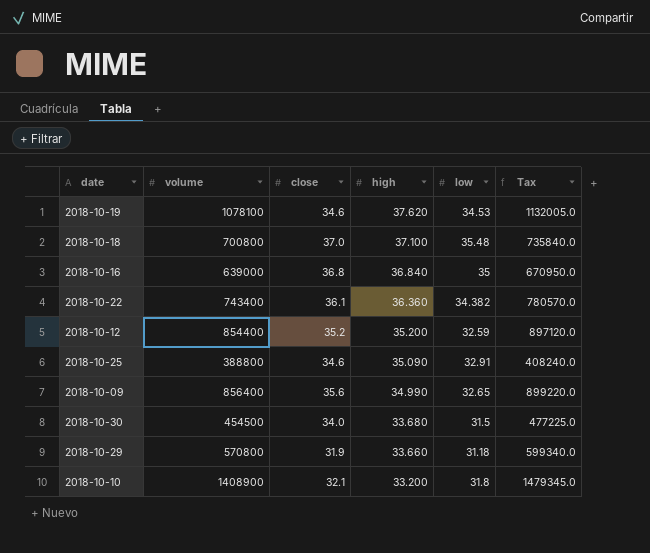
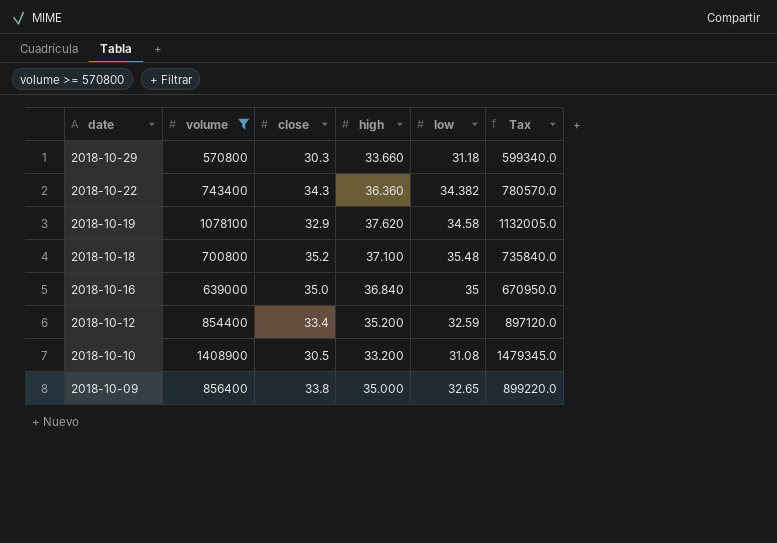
filter: none -> volume >= 570800
row order: high descending -> date descending
2018-10-29 | close: 31.9 -> 30.3
2018-10-22 | close: 36.1 -> 34.3
2018-10-19 | close: 34.6 -> 32.9
2018-10-19 | low: 34.53 -> 34.58
2018-10-18 | close: 37.0 -> 35.2
2018-10-16 | close: 36.8 -> 35.0
2018-10-12 | close: 35.2 -> 33.4
2018-10-10 | close: 32.1 -> 30.5
2018-10-10 | low: 31.8 -> 31.08
2018-10-09 | close: 35.6 -> 33.8
2018-10-09 | high: 34.990 -> 35.000

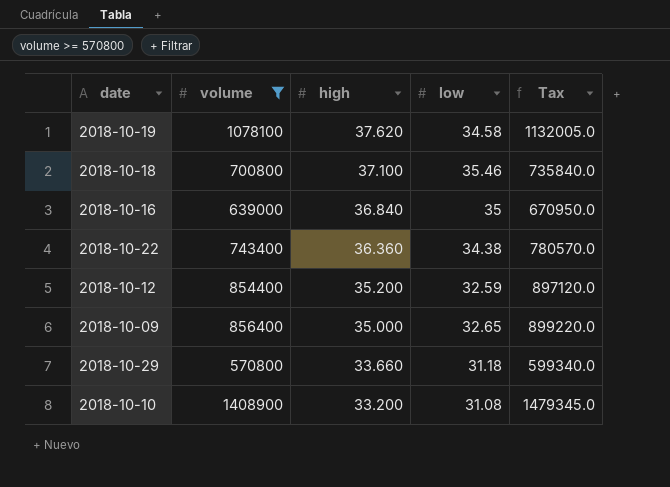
row order: date descending -> high descending
column close | position: 3 -> none
2018-10-18 | low: 35.48 -> 35.46
2018-10-22 | low: 34.382 -> 34.38

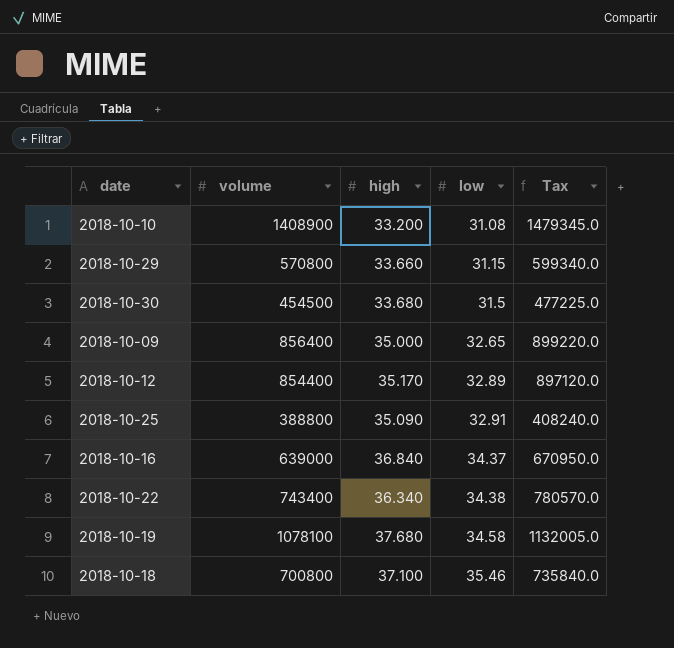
filter: volume >= 570800 -> none
row order: high descending -> low ascending
2018-10-29 | low: 31.18 -> 31.15
2018-10-12 | high: 35.200 -> 35.170
2018-10-12 | low: 32.59 -> 32.89
2018-10-16 | low: 35 -> 34.37
2018-10-22 | high: 36.360 -> 36.340
2018-10-19 | high: 37.620 -> 37.680

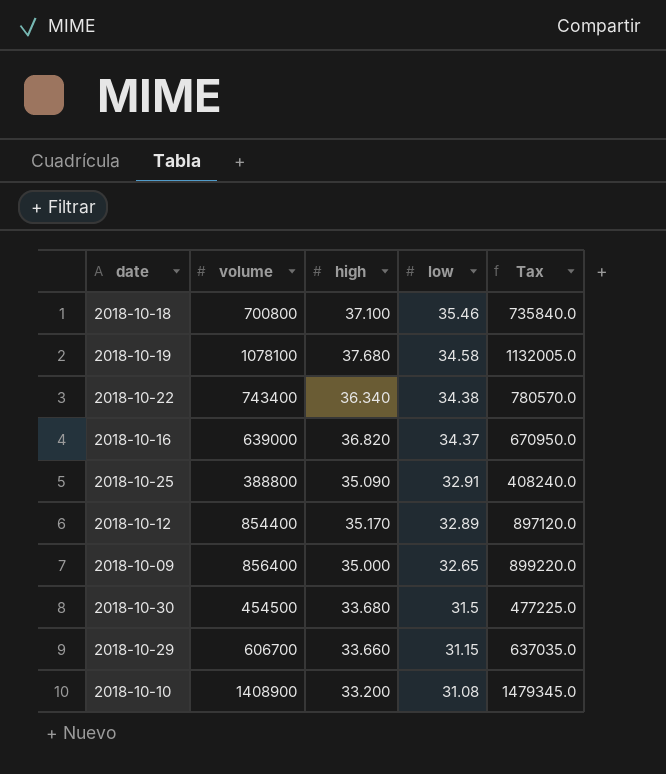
row order: low ascending -> low descending
2018-10-16 | high: 36.840 -> 36.820
2018-10-29 | volume: 570800 -> 606700
2018-10-29 | Tax: 599340.0 -> 637035.0

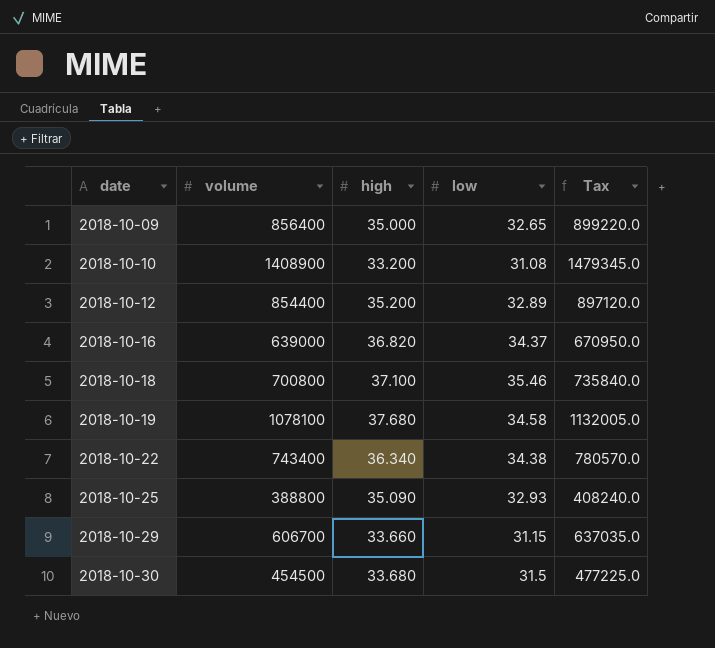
row order: low descending -> date ascending
2018-10-12 | high: 35.170 -> 35.200
2018-10-25 | low: 32.91 -> 32.93

